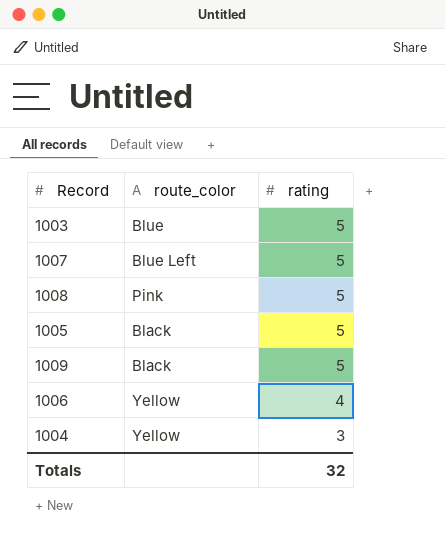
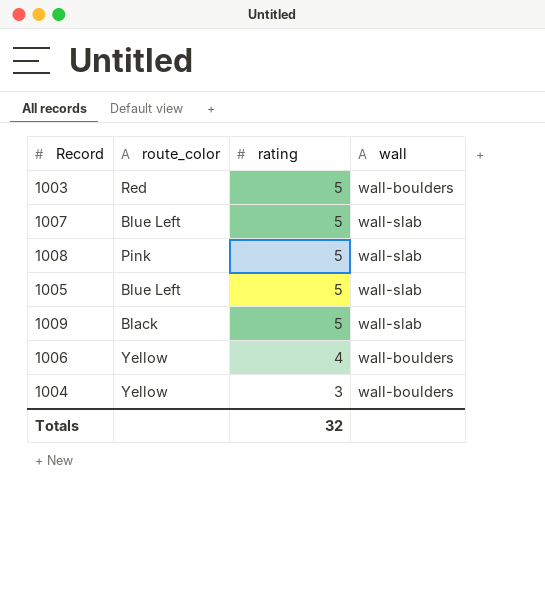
column wall | position: none -> 4
1003 | route_color: Blue -> Red
1005 | route_color: Black -> Blue Left

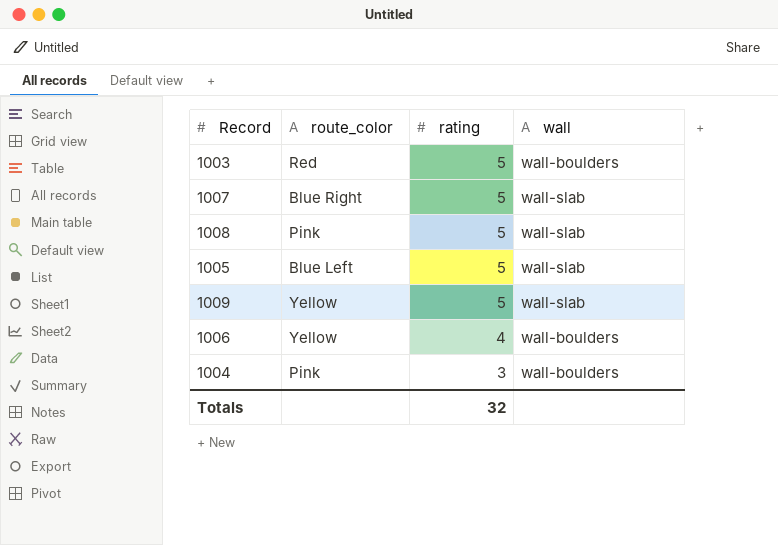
1007 | route_color: Blue Left -> Blue Right
1009 | route_color: Black -> Yellow
1004 | route_color: Yellow -> Pink

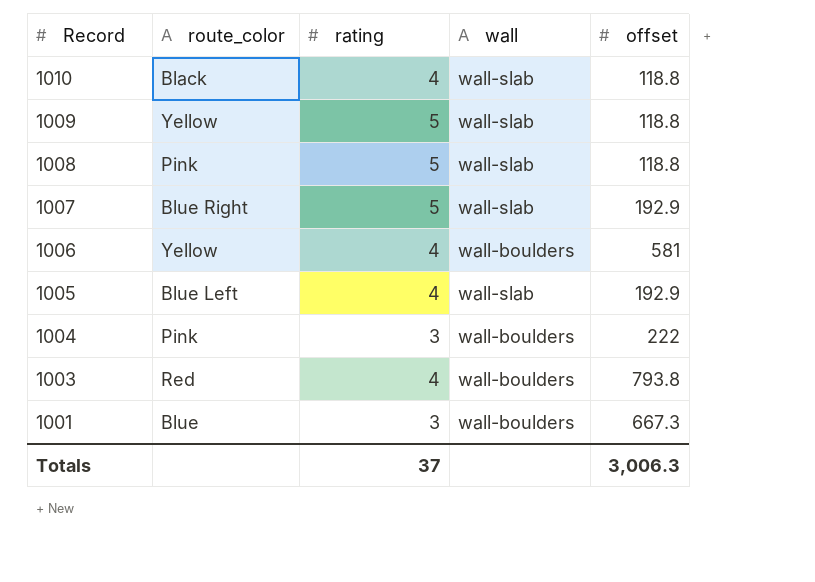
row order: rating descending -> Record descending
column offset | position: none -> 5
row 1010: none -> Black | 4 | wall-slab | 118.8
1005 | rating: 5 -> 4
1003 | rating: 5 -> 4
row 1001: none -> Blue | 3 | wall-boulders | 667.3
Totals | rating: 32 -> 37

